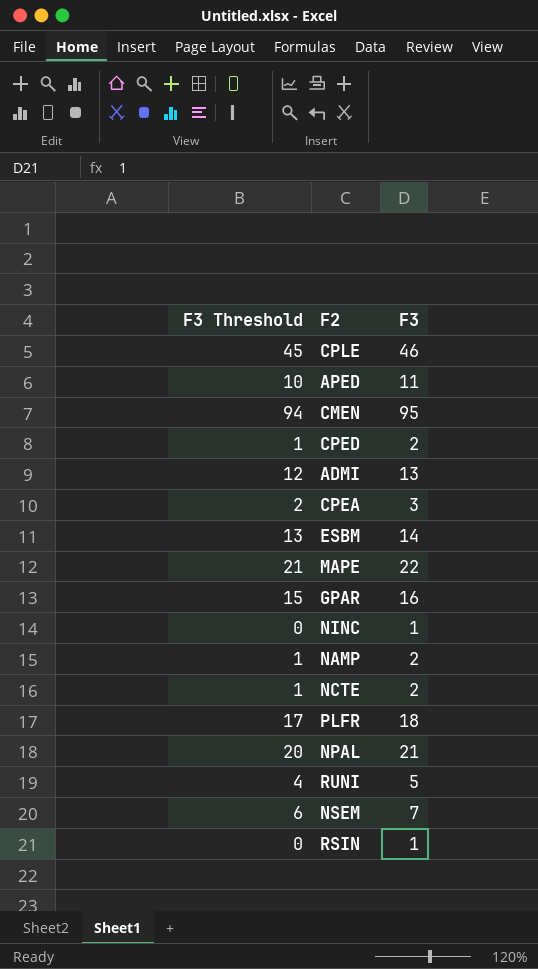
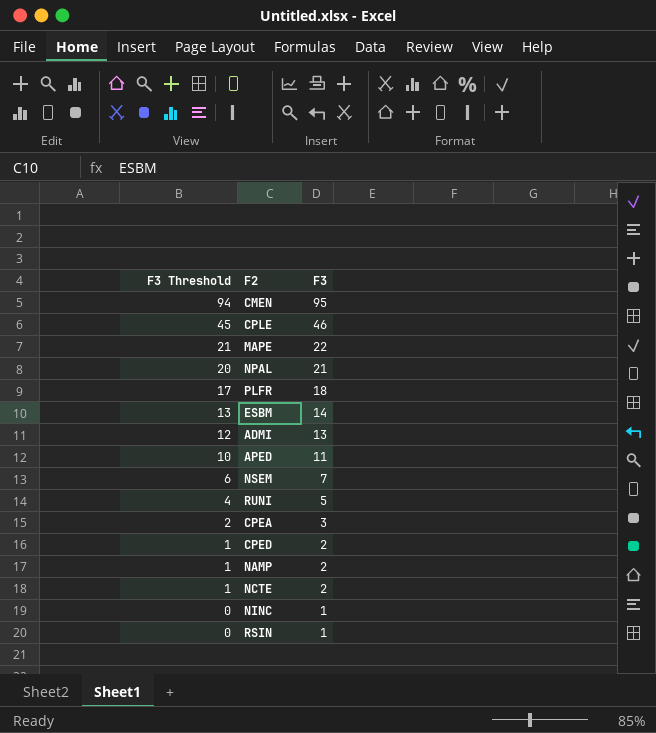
row order: none -> F3 Threshold descending
row GPAR: 15 | 16 -> none

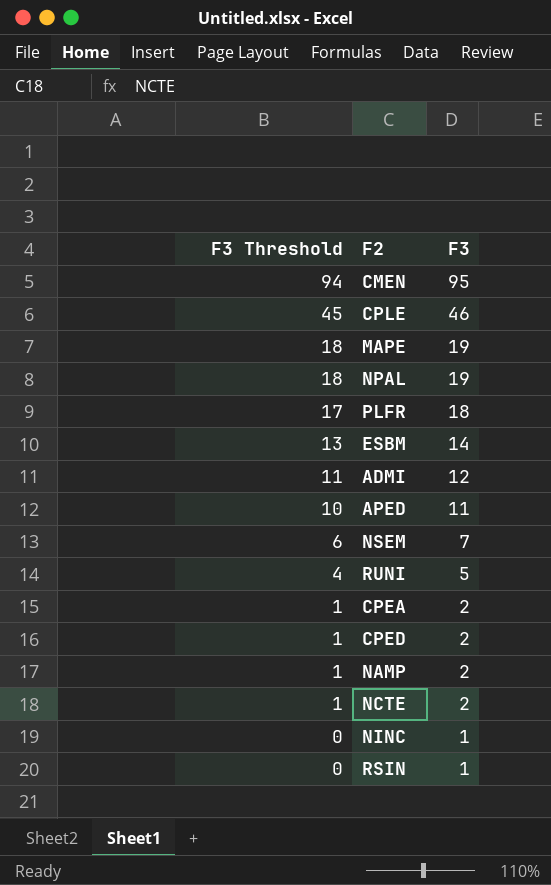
MAPE | F3 Threshold: 21 -> 18
MAPE | F3: 22 -> 19
NPAL | F3 Threshold: 20 -> 18
NPAL | F3: 21 -> 19
ADMI | F3 Threshold: 12 -> 11
ADMI | F3: 13 -> 12
CPEA | F3 Threshold: 2 -> 1
CPEA | F3: 3 -> 2

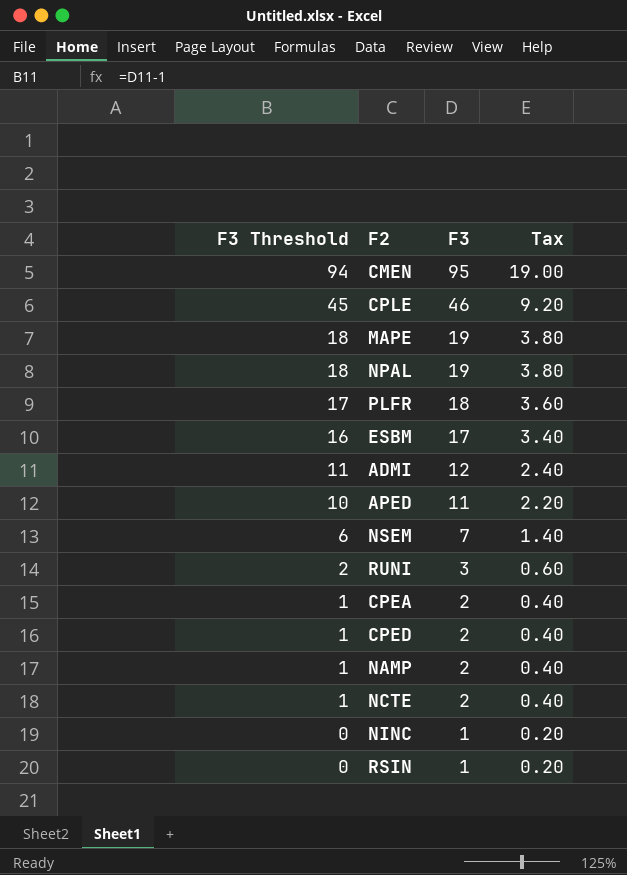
column Tax | formula: none -> [F3] * 0.2
ESBM | F3 Threshold: 13 -> 16
ESBM | F3: 14 -> 17
RUNI | F3 Threshold: 4 -> 2
RUNI | F3: 5 -> 3

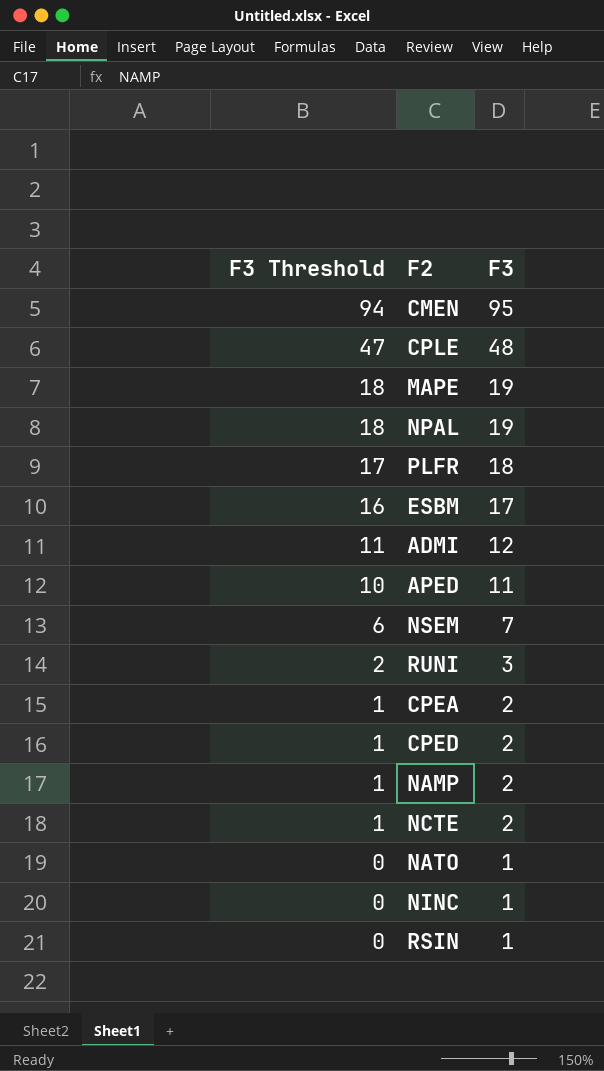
column Tax | formula: [F3] * 0.2 -> none
CPLE | F3 Threshold: 45 -> 47
CPLE | F3: 46 -> 48
row NATO: none -> 0 | 1

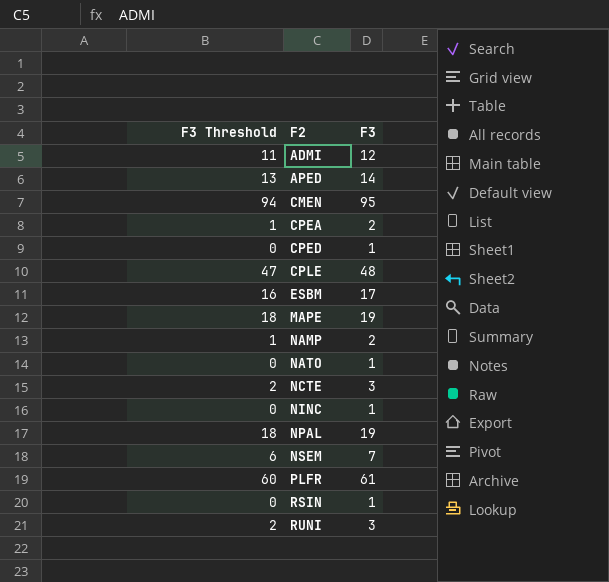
row order: F3 Threshold descending -> F2 ascending
APED | F3 Threshold: 10 -> 13
APED | F3: 11 -> 14
CPED | F3 Threshold: 1 -> 0
CPED | F3: 2 -> 1
NCTE | F3 Threshold: 1 -> 2
NCTE | F3: 2 -> 3
PLFR | F3 Threshold: 17 -> 60
PLFR | F3: 18 -> 61

